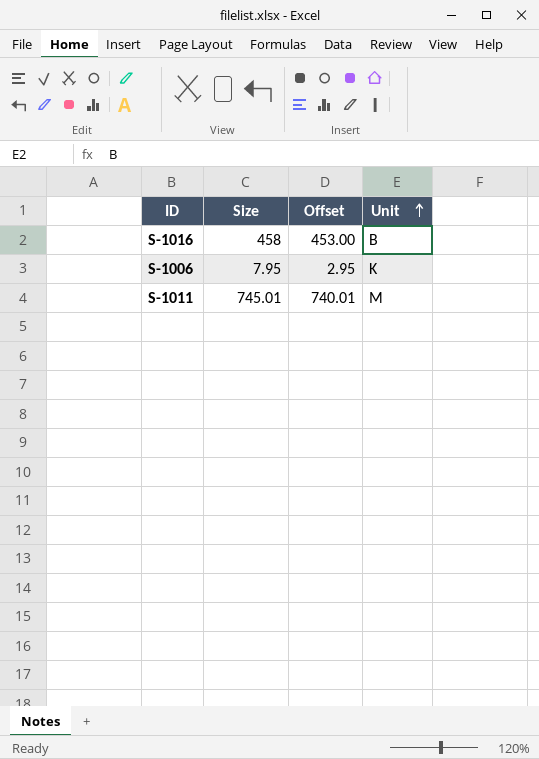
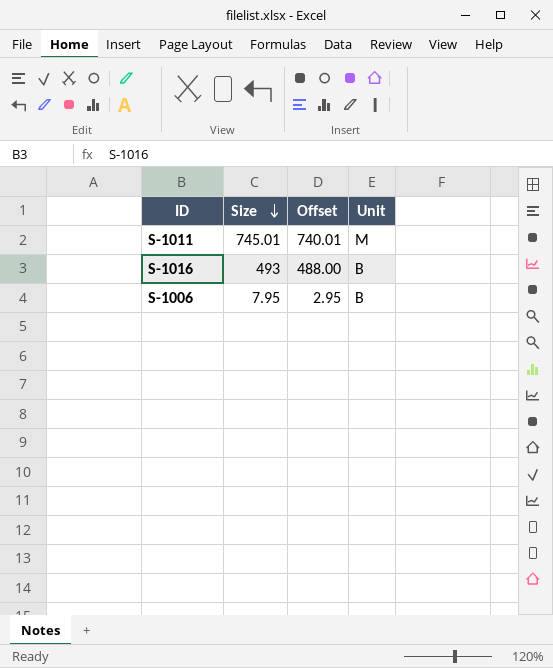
row order: Unit ascending -> Size descending
S-1016 | Size: 458 -> 493
S-1016 | Offset: 453.00 -> 488.00
S-1006 | Unit: K -> B

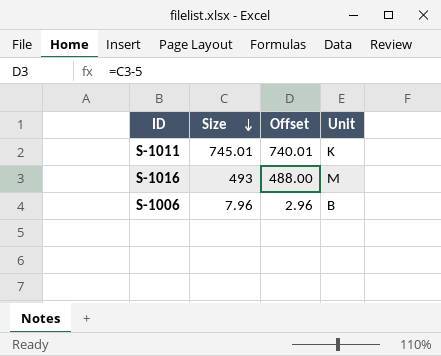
S-1011 | Unit: M -> K
S-1016 | Unit: B -> M
S-1006 | Size: 7.95 -> 7.96
S-1006 | Offset: 2.95 -> 2.96

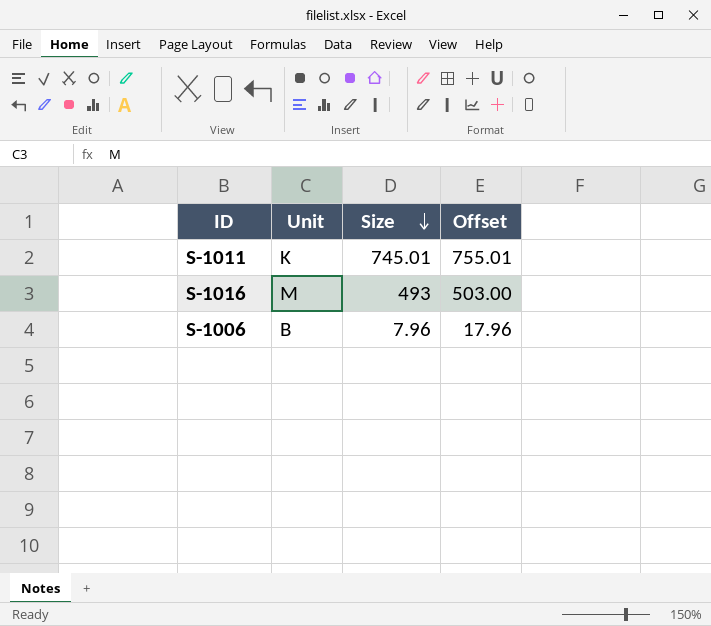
column Unit | position: 4 -> 2
column Offset | formula: [Size] - 5 -> [Size] + 10

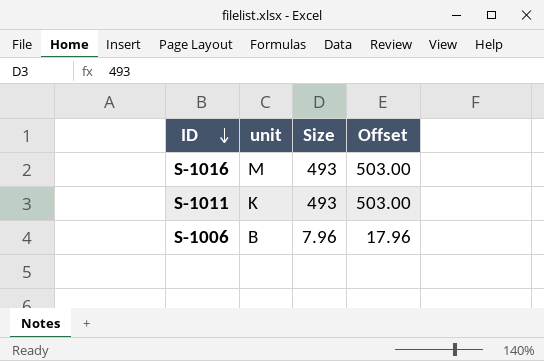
row order: Size descending -> ID descending
column name: Unit -> unit
S-1011 | Size: 745.01 -> 493
S-1011 | Offset: 755.01 -> 503.00

